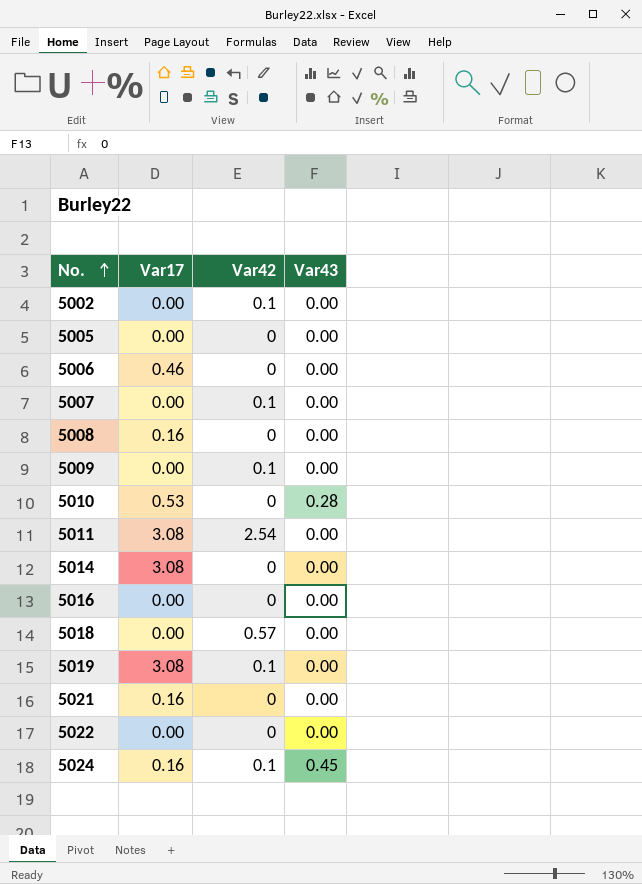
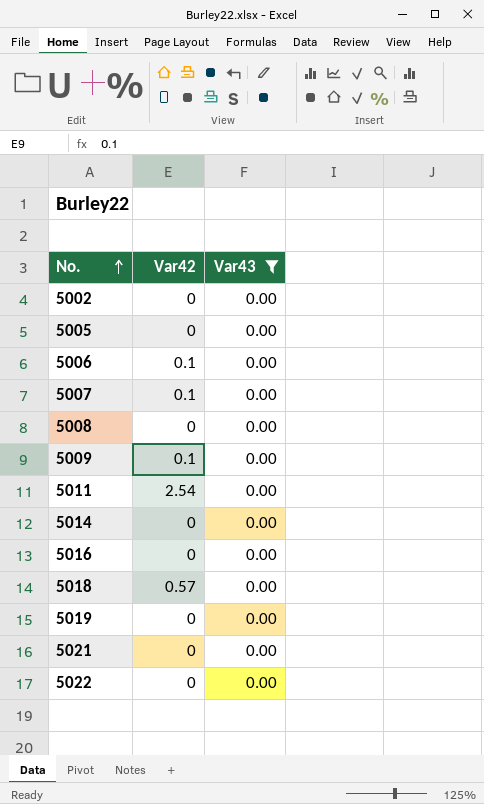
filter: none -> Var43 = 0.00
column Var17 | position: 2 -> none
5002 | Var42: 0.1 -> 0
5006 | Var42: 0 -> 0.1
5019 | Var42: 0.1 -> 0

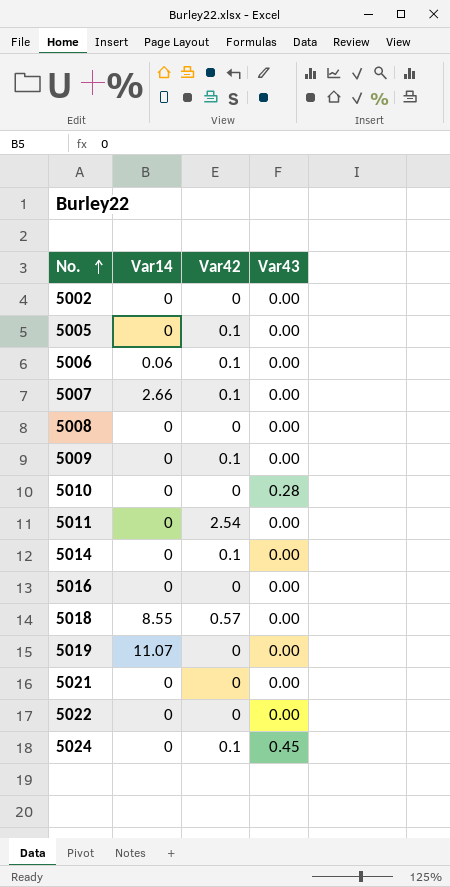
filter: Var43 = 0.00 -> none
column Var14 | position: none -> 2
5005 | Var42: 0 -> 0.1
5014 | Var42: 0 -> 0.1

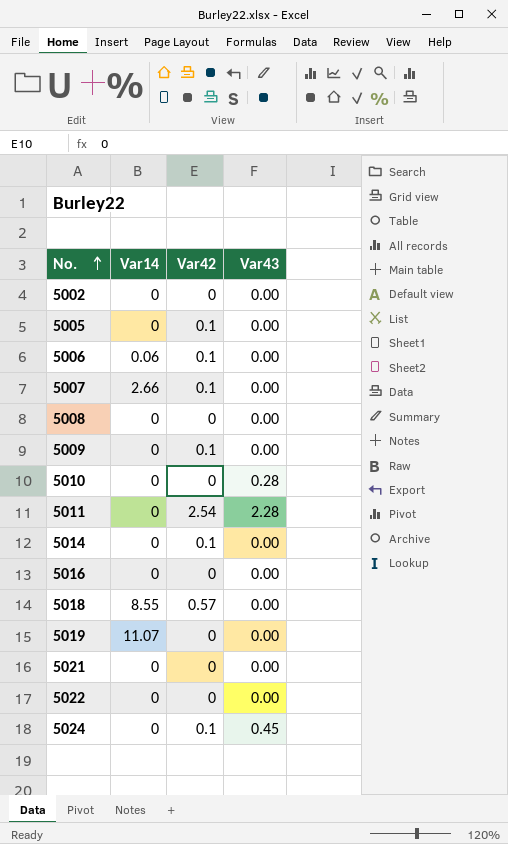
5011 | Var43: 0.00 -> 2.28

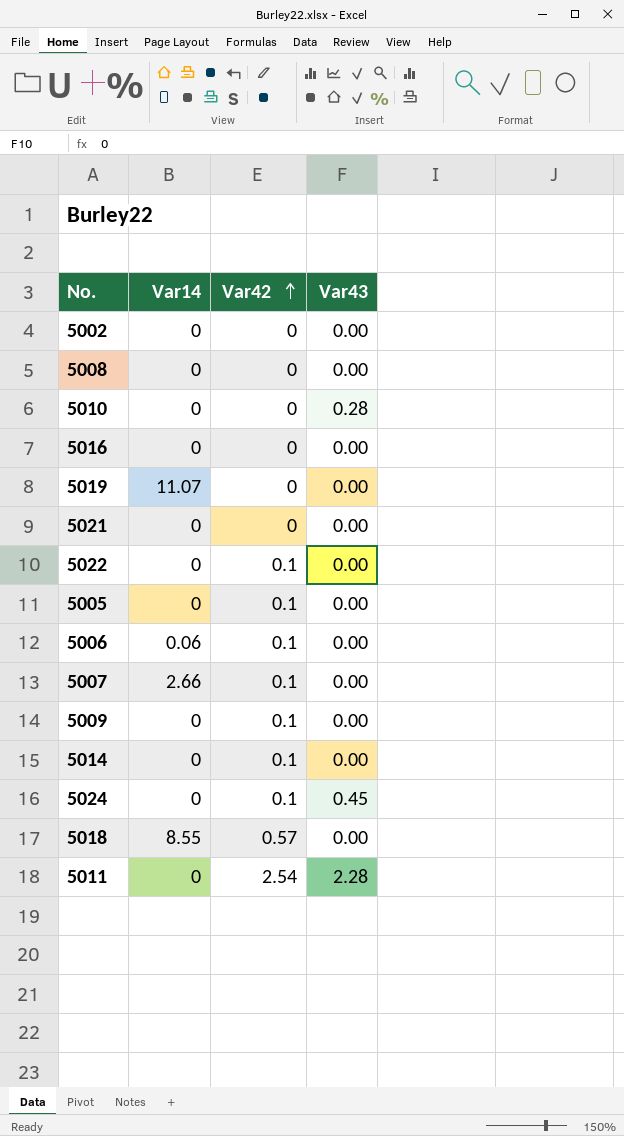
row order: No. ascending -> Var42 ascending
5022 | Var42: 0 -> 0.1

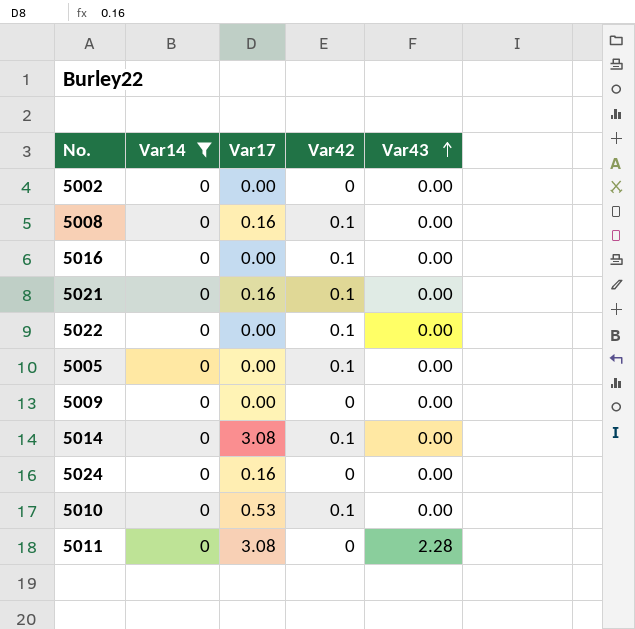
filter: none -> Var14 = 0
row order: Var42 ascending -> Var43 ascending
column Var17 | position: none -> 3
5008 | Var42: 0 -> 0.1
5016 | Var42: 0 -> 0.1
5021 | Var42: 0 -> 0.1
5009 | Var42: 0.1 -> 0
5024 | Var42: 0.1 -> 0
5024 | Var43: 0.45 -> 0.00
5010 | Var42: 0 -> 0.1
5010 | Var43: 0.28 -> 0.00
5011 | Var42: 2.54 -> 0

